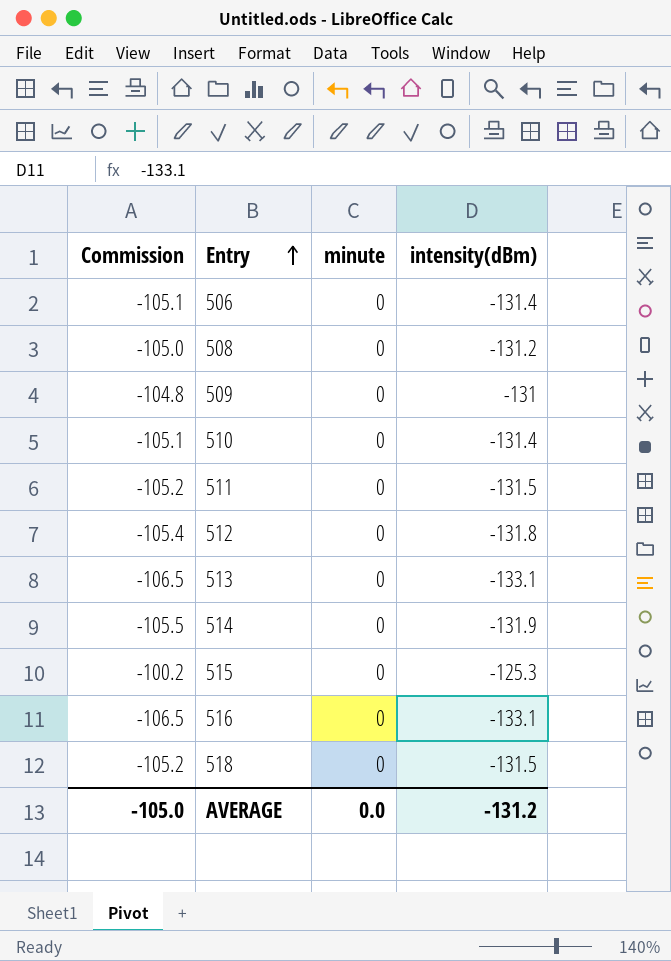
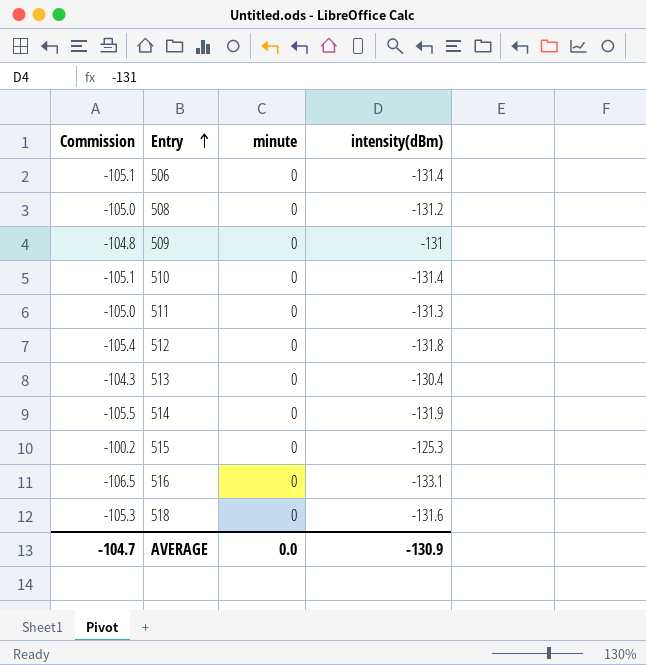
511 | Commission: -105.2 -> -105.0
511 | intensity(dBm): -131.5 -> -131.3
513 | Commission: -106.5 -> -104.3
513 | intensity(dBm): -133.1 -> -130.4
518 | Commission: -105.2 -> -105.3
518 | intensity(dBm): -131.5 -> -131.6
AVERAGE | Commission: -105.0 -> -104.7
AVERAGE | intensity(dBm): -131.2 -> -130.9

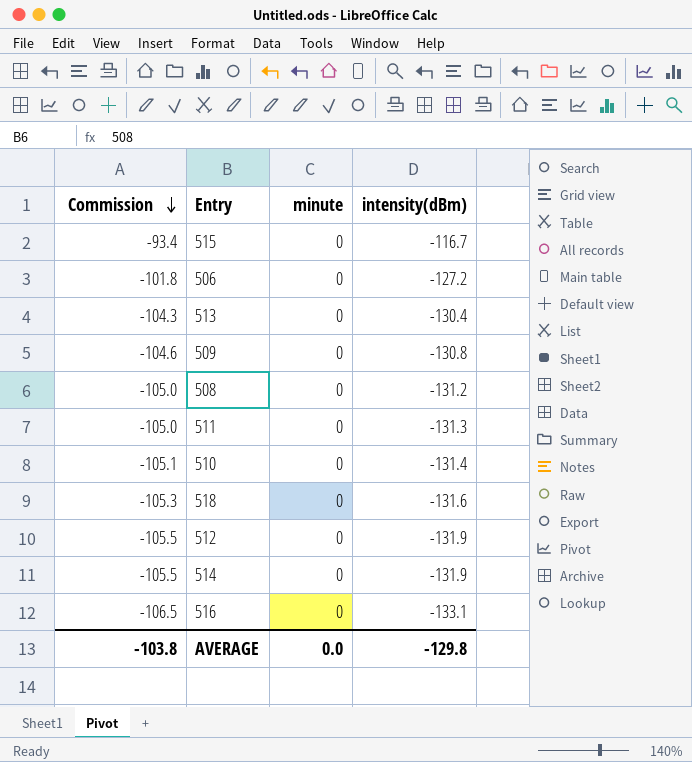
row order: Entry ascending -> Commission descending
515 | Commission: -100.2 -> -93.4
515 | intensity(dBm): -125.3 -> -116.7
506 | Commission: -105.1 -> -101.8
506 | intensity(dBm): -131.4 -> -127.2
509 | Commission: -104.8 -> -104.6
509 | intensity(dBm): -131 -> -130.8
512 | Commission: -105.4 -> -105.5
512 | intensity(dBm): -131.8 -> -131.9
AVERAGE | Commission: -104.7 -> -103.8
AVERAGE | intensity(dBm): -130.9 -> -129.8

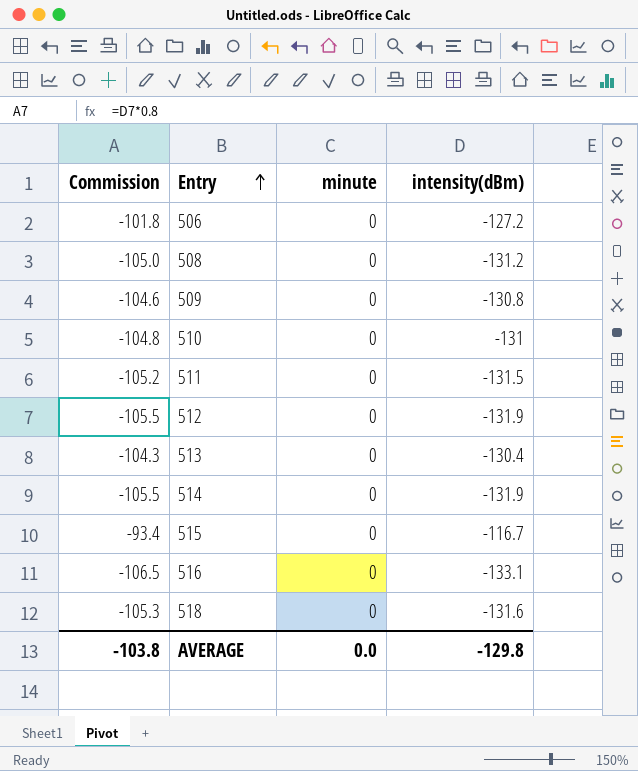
row order: Commission descending -> Entry ascending
510 | Commission: -105.1 -> -104.8
510 | intensity(dBm): -131.4 -> -131
511 | Commission: -105.0 -> -105.2
511 | intensity(dBm): -131.3 -> -131.5

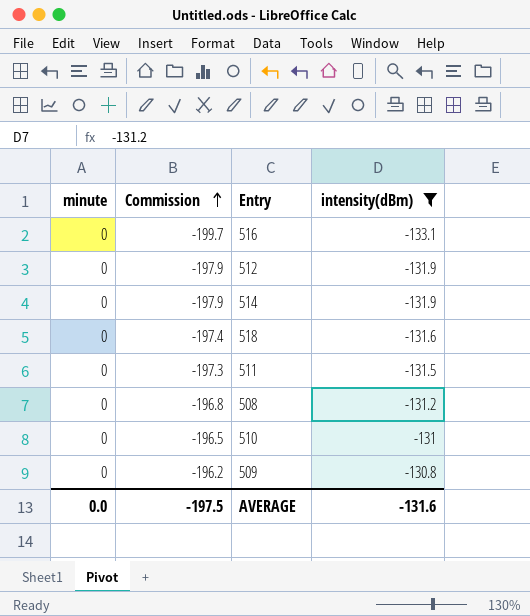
filter: none -> intensity(dBm) <= -130.8
row order: Entry ascending -> Commission ascending
column minute | position: 3 -> 1
column Commission | formula: [intensity(dBm)] * 0.8 -> [intensity(dBm)] * 1.5
AVERAGE | Commission: -103.8 -> -197.5
AVERAGE | intensity(dBm): -129.8 -> -131.6

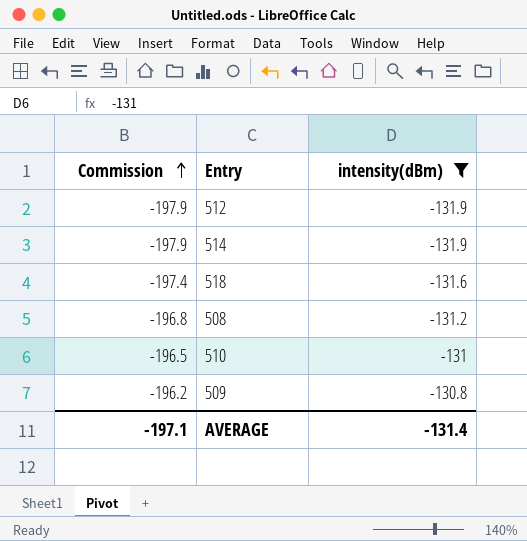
column minute | position: 1 -> none
row 516: 0 | -199.7 | -133.1 -> none
row 511: 0 | -197.3 | -131.5 -> none
AVERAGE | Commission: -197.5 -> -197.1
AVERAGE | intensity(dBm): -131.6 -> -131.4

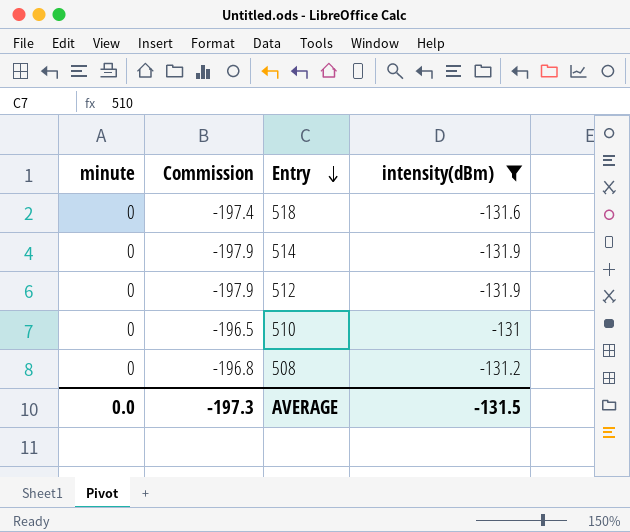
row order: Commission ascending -> Entry descending
column minute | position: none -> 1
row 509: -196.2 | -130.8 -> none
AVERAGE | Commission: -197.1 -> -197.3
AVERAGE | intensity(dBm): -131.4 -> -131.5

